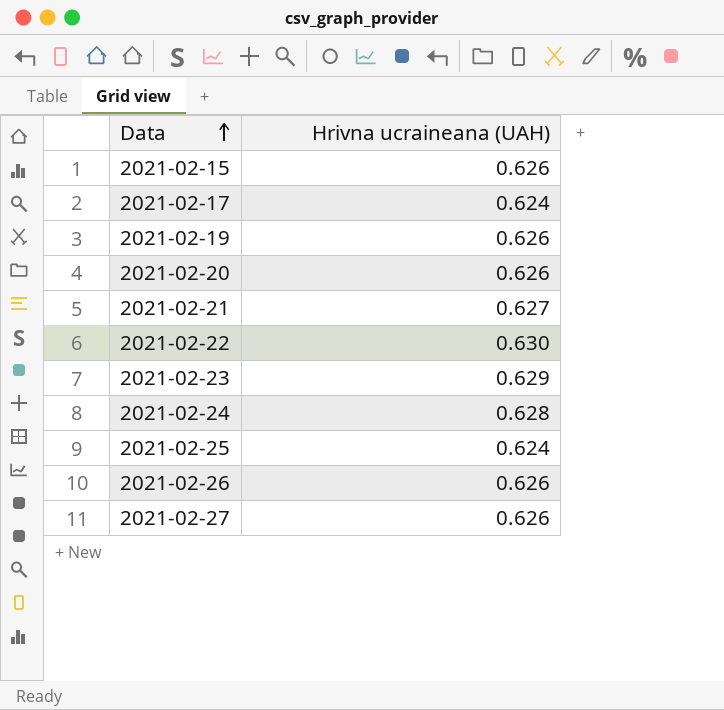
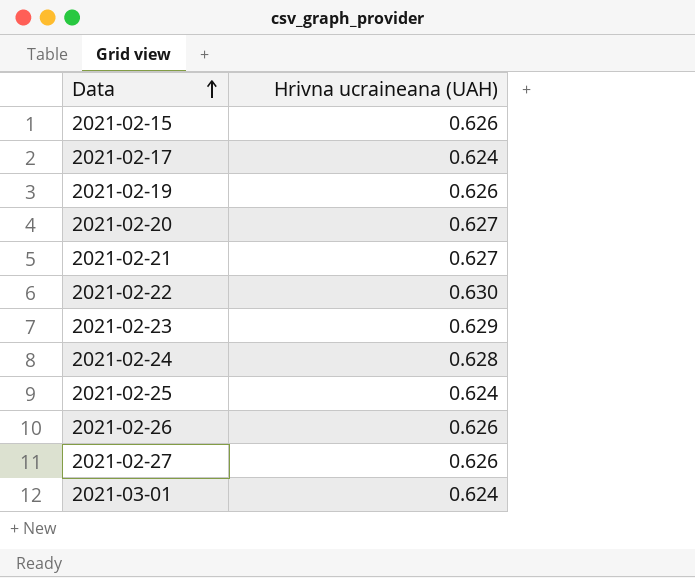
2021-02-20 | Hrivna ucraineana (UAH): 0.626 -> 0.627
row 2021-03-01: none -> 0.624

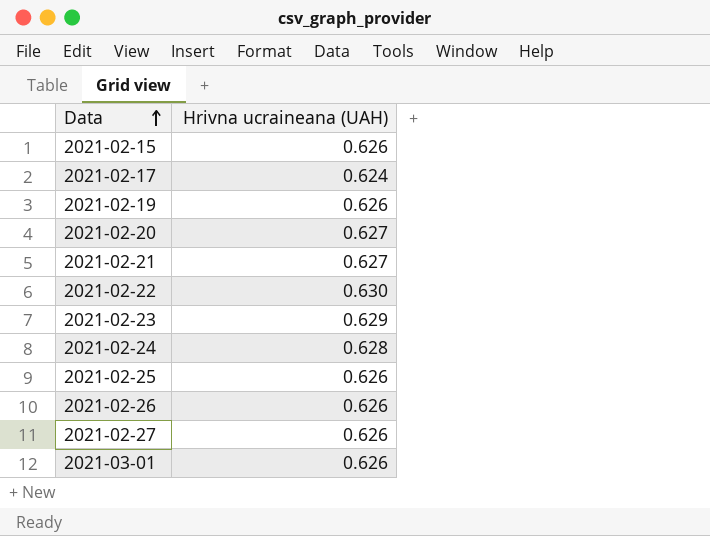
2021-02-25 | Hrivna ucraineana (UAH): 0.624 -> 0.626
2021-03-01 | Hrivna ucraineana (UAH): 0.624 -> 0.626

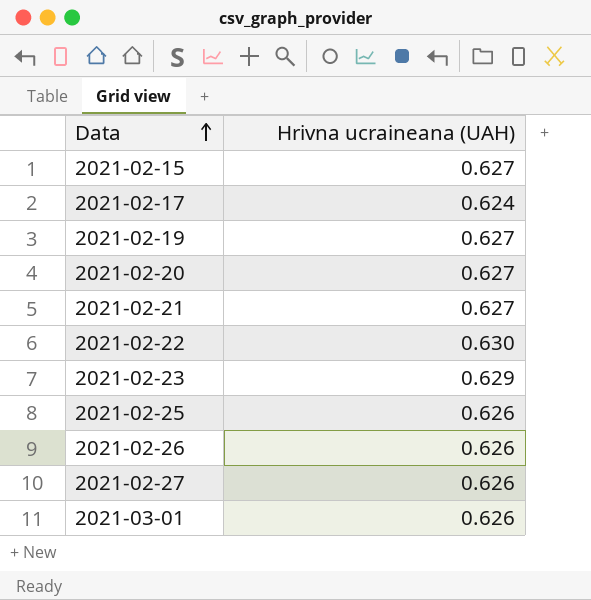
row 2021-02-24: 0.628 -> none
2021-02-15 | Hrivna ucraineana (UAH): 0.626 -> 0.627
2021-02-19 | Hrivna ucraineana (UAH): 0.626 -> 0.627

